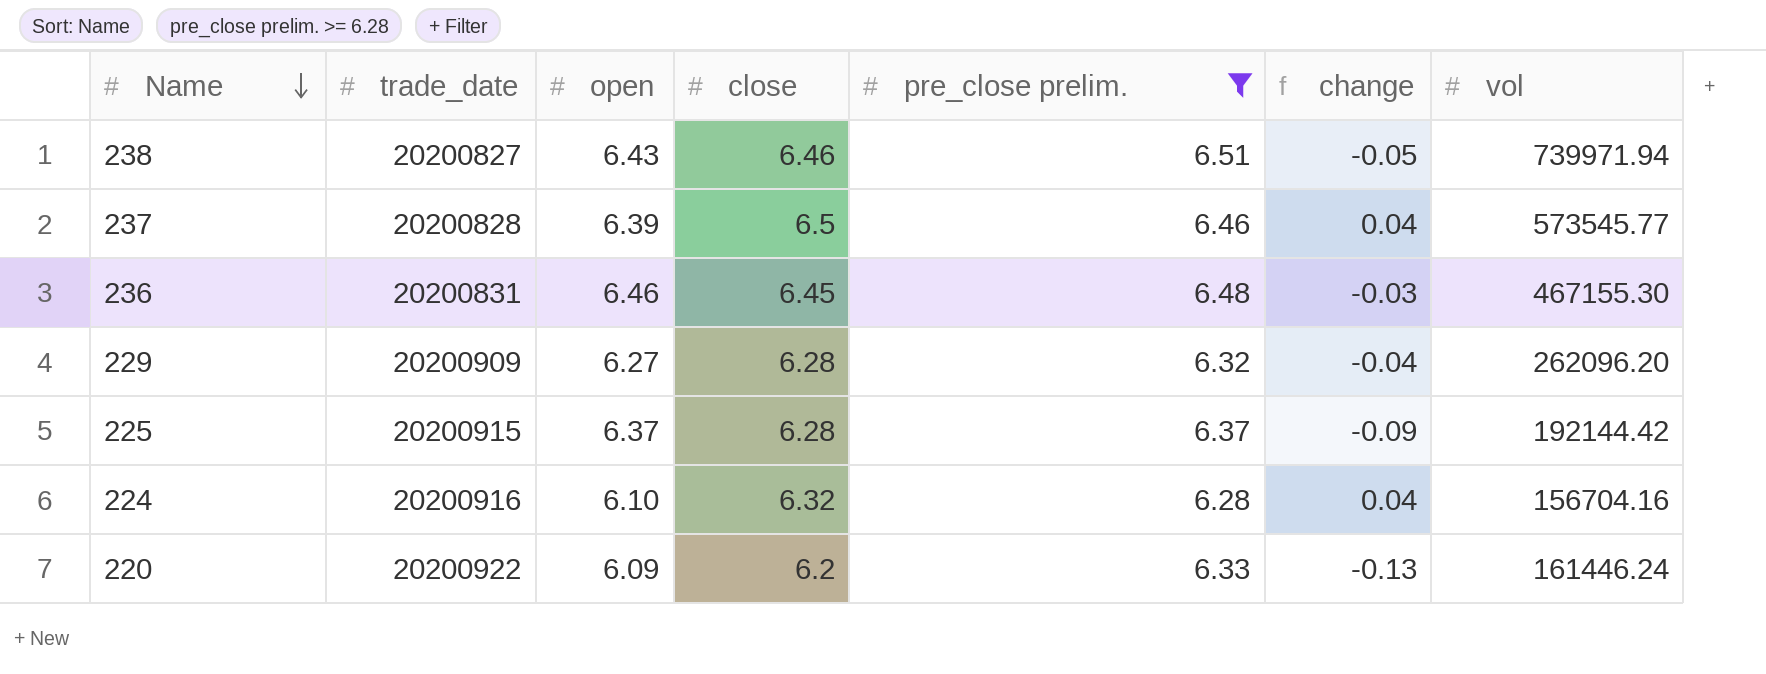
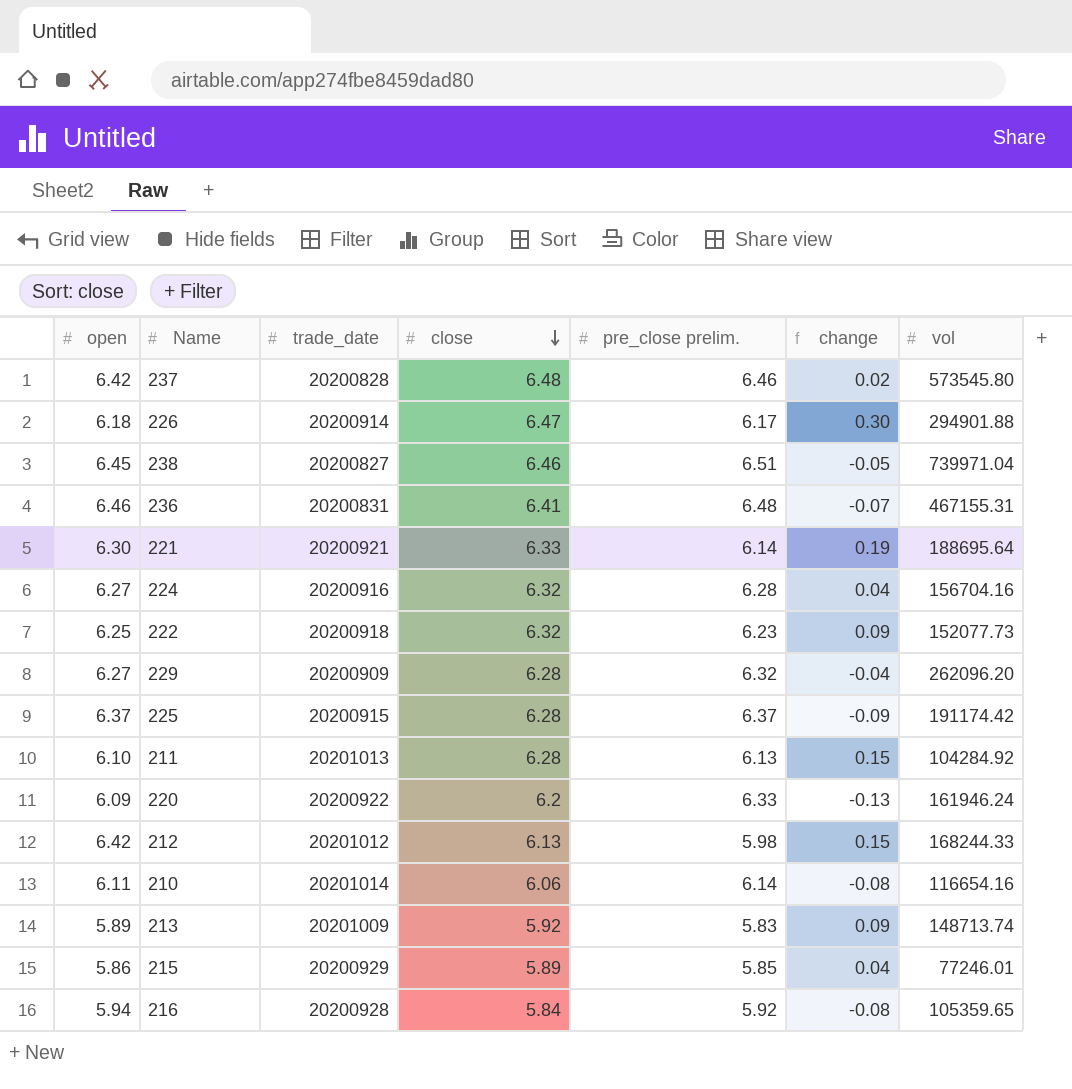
filter: pre_close prelim. >= 6.28 -> none
row order: Name descending -> close descending
column open | position: 3 -> 1
237 | open: 6.39 -> 6.42
237 | close: 6.5 -> 6.48
237 | change: 0.04 -> 0.02
237 | vol: 573545.77 -> 573545.80
238 | open: 6.43 -> 6.45
238 | vol: 739971.94 -> 739971.04
236 | close: 6.45 -> 6.41
236 | change: -0.03 -> -0.07
236 | vol: 467155.30 -> 467155.31
224 | open: 6.10 -> 6.27
225 | vol: 192144.42 -> 191174.42
220 | vol: 161446.24 -> 161946.24

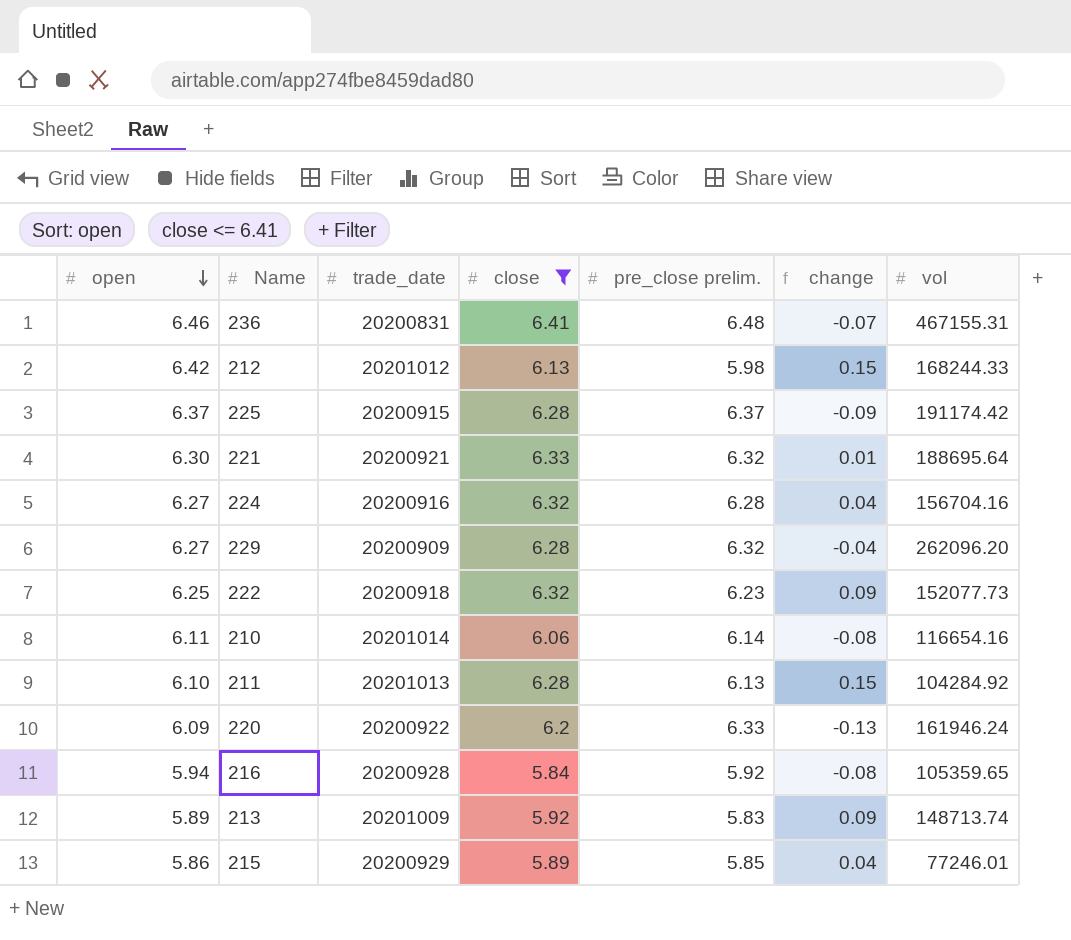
filter: none -> close <= 6.41
row order: close descending -> open descending
221 | pre_close prelim.: 6.14 -> 6.32
221 | change: 0.19 -> 0.01

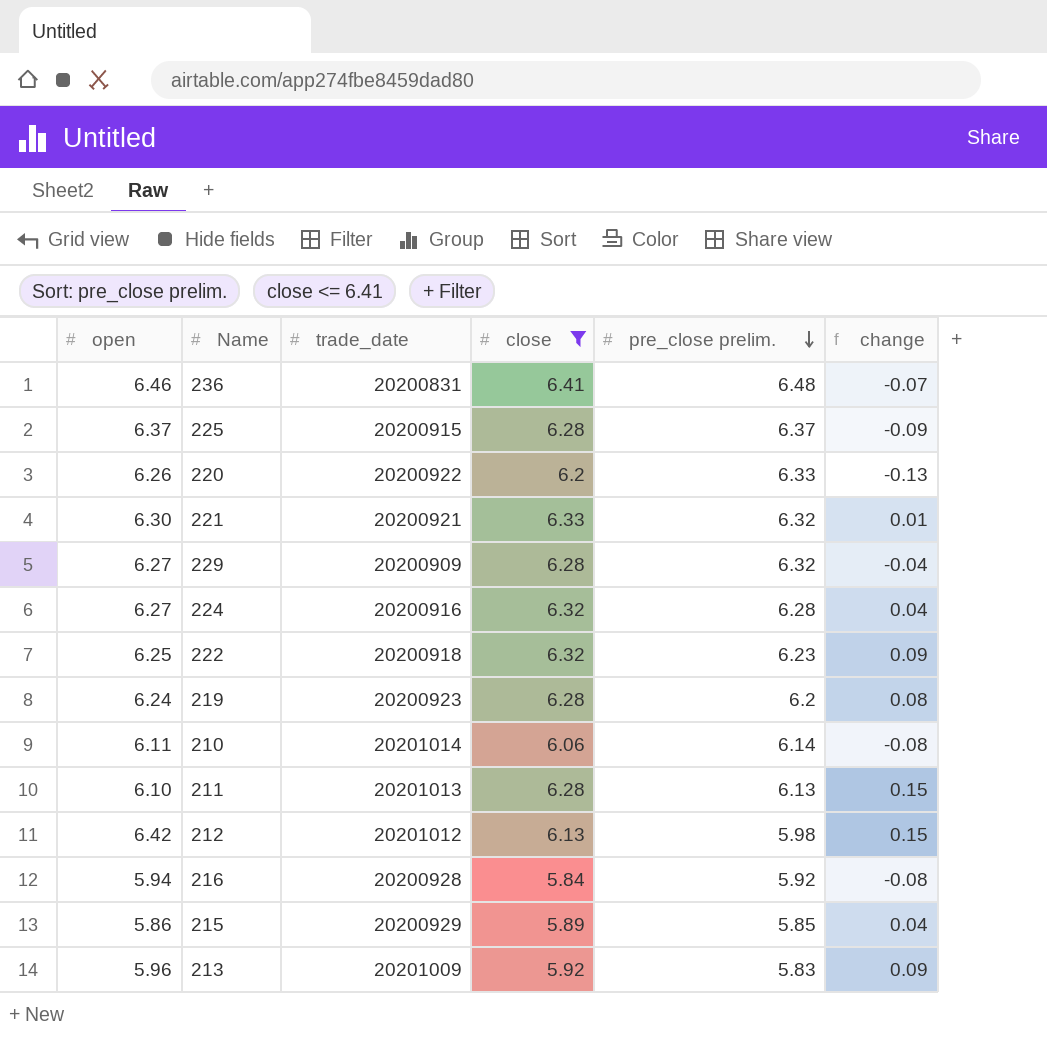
row order: open descending -> pre_close prelim. descending
column vol | position: 7 -> none
220 | open: 6.09 -> 6.26
row 219: none -> 6.24 | 20200923 | 6.28 | 6.2 | 0.08
213 | open: 5.89 -> 5.96

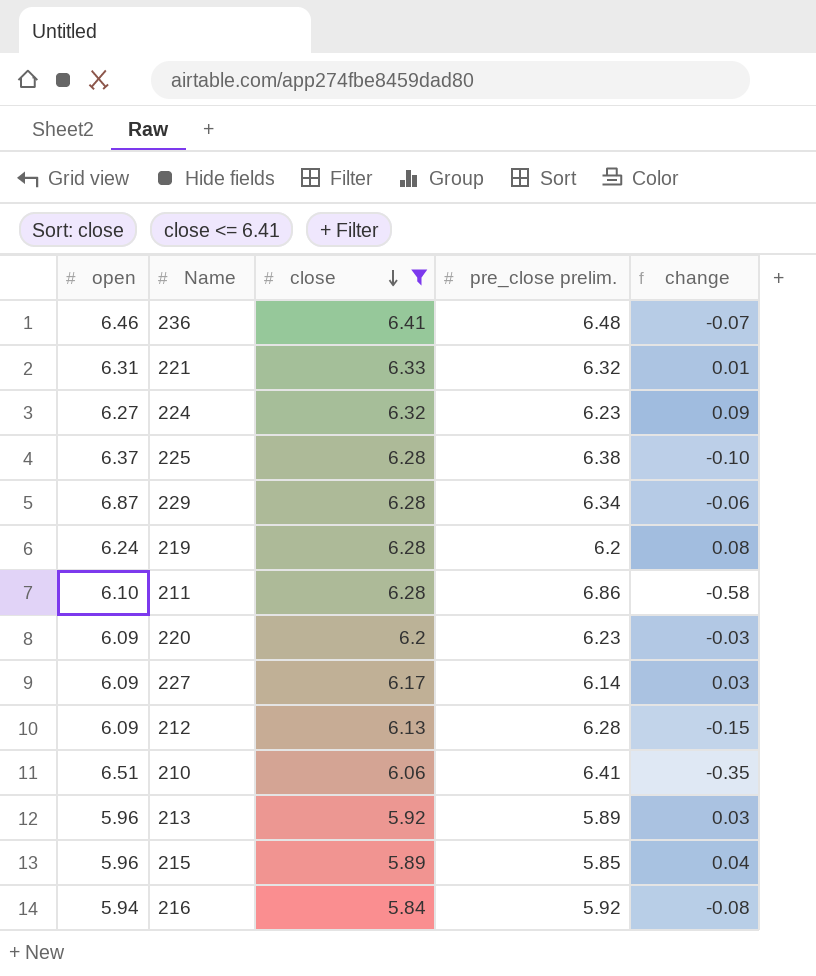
row order: pre_close prelim. descending -> close descending
column trade_date | position: 3 -> none
row 222: 6.25 | 20200918 | 6.32 | 6.23 | 0.09 -> none
221 | open: 6.30 -> 6.31
224 | pre_close prelim.: 6.28 -> 6.23
224 | change: 0.04 -> 0.09
225 | pre_close prelim.: 6.37 -> 6.38
225 | change: -0.09 -> -0.10
229 | open: 6.27 -> 6.87
229 | pre_close prelim.: 6.32 -> 6.34
229 | change: -0.04 -> -0.06
211 | pre_close prelim.: 6.13 -> 6.86
211 | change: 0.15 -> -0.58
220 | open: 6.26 -> 6.09
220 | pre_close prelim.: 6.33 -> 6.23
220 | change: -0.13 -> -0.03
row 227: none -> 6.09 | 6.17 | 6.14 | 0.03
212 | open: 6.42 -> 6.09
212 | pre_close prelim.: 5.98 -> 6.28
212 | change: 0.15 -> -0.15
210 | open: 6.11 -> 6.51
210 | pre_close prelim.: 6.14 -> 6.41
210 | change: -0.08 -> -0.35
213 | pre_close prelim.: 5.83 -> 5.89
213 | change: 0.09 -> 0.03
215 | open: 5.86 -> 5.96

